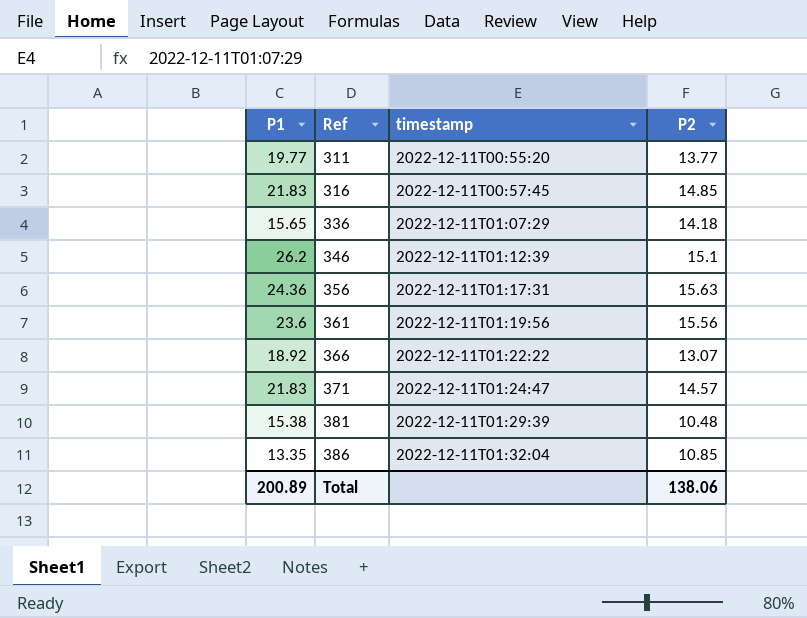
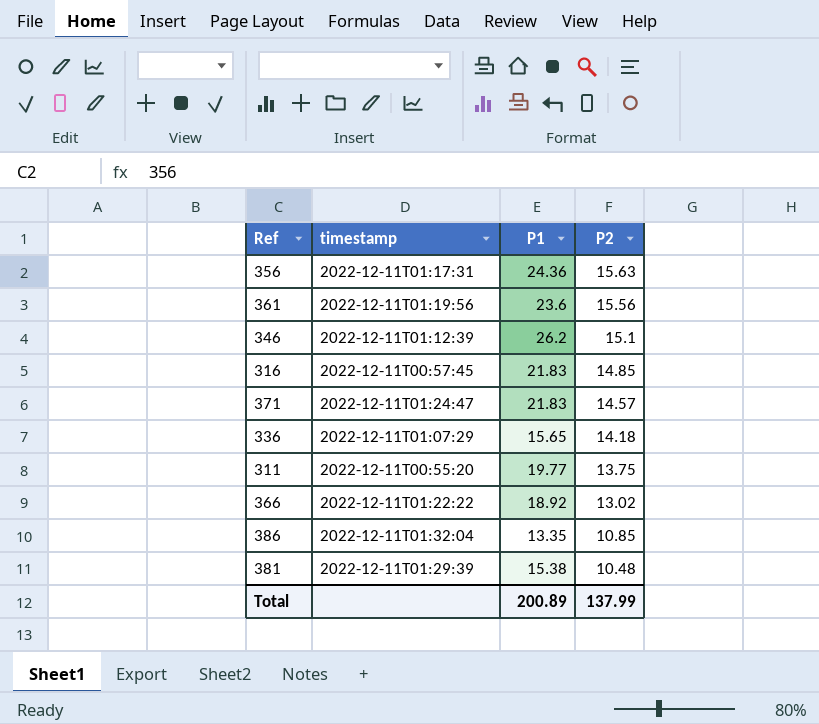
row order: Ref ascending -> P2 descending
column P1 | position: 1 -> 3
311 | P2: 13.77 -> 13.75
366 | P2: 13.07 -> 13.02
Total | P2: 138.06 -> 137.99

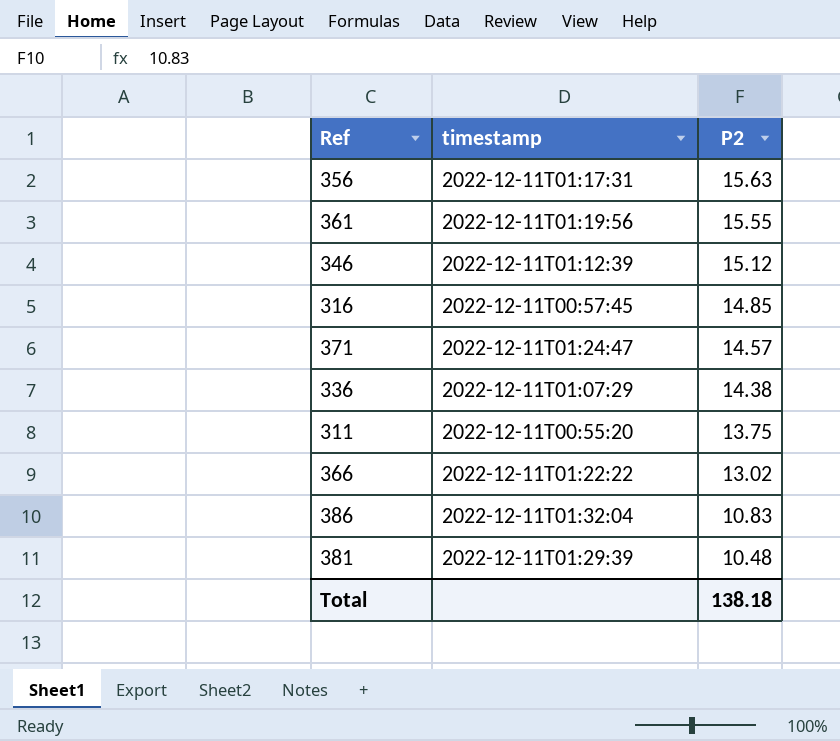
column P1 | position: 3 -> none
361 | P2: 15.56 -> 15.55
346 | P2: 15.1 -> 15.12
336 | P2: 14.18 -> 14.38
386 | P2: 10.85 -> 10.83
Total | P2: 137.99 -> 138.18

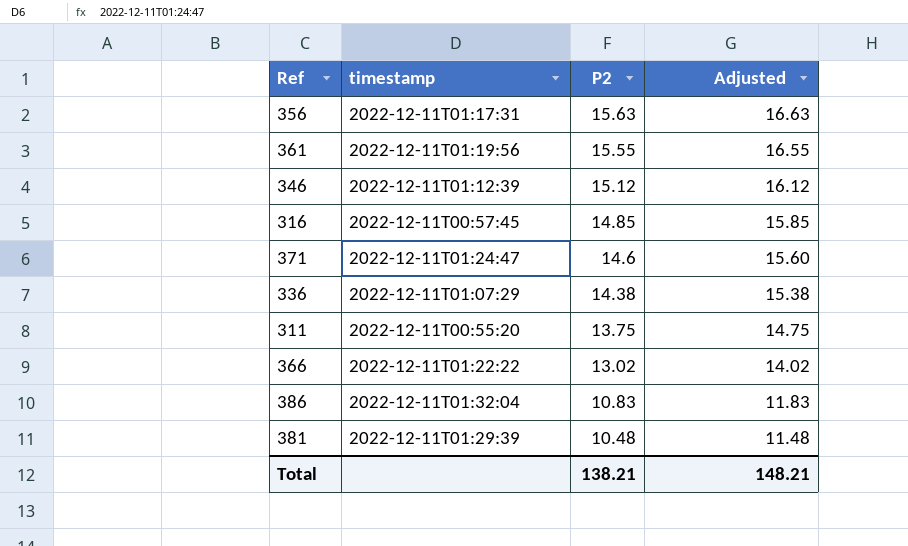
column Adjusted | formula: none -> [P2] + 1
371 | P2: 14.57 -> 14.6
Total | P2: 138.18 -> 138.21

